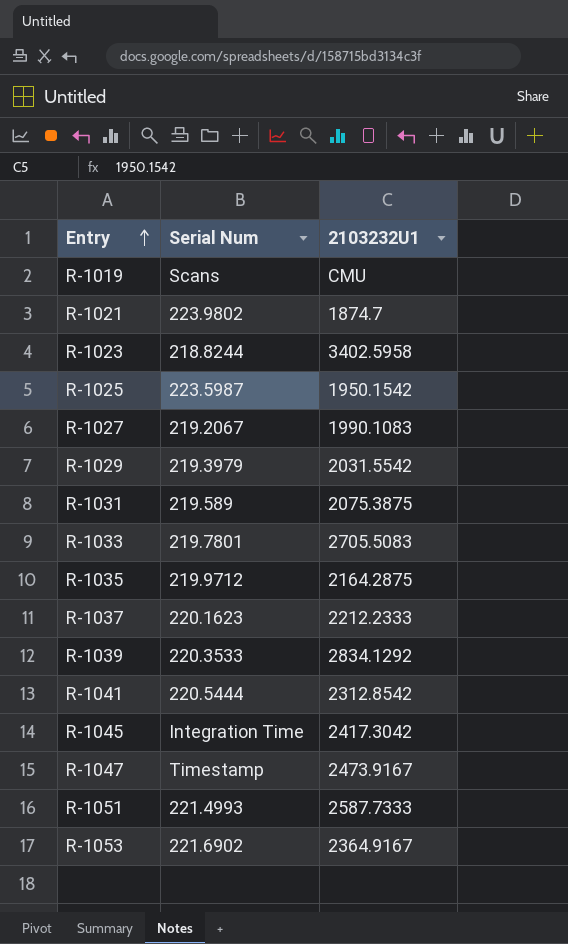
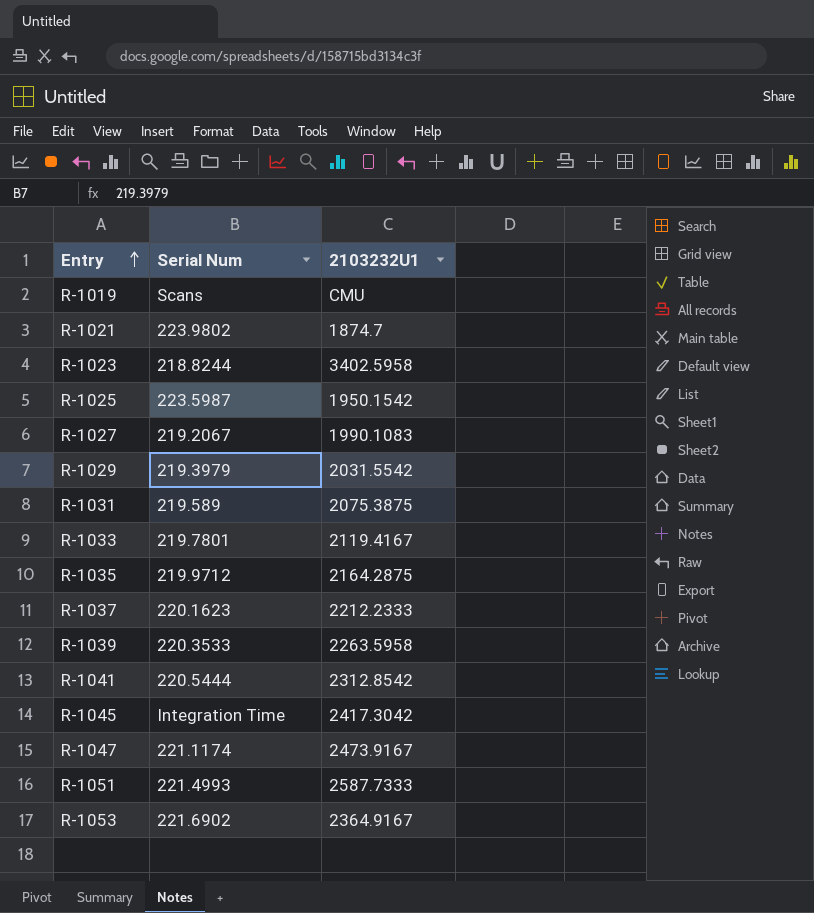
R-1033 | 2103232U1: 2705.5083 -> 2119.4167
R-1039 | 2103232U1: 2834.1292 -> 2263.5958
R-1047 | Serial Num: Timestamp -> 221.1174

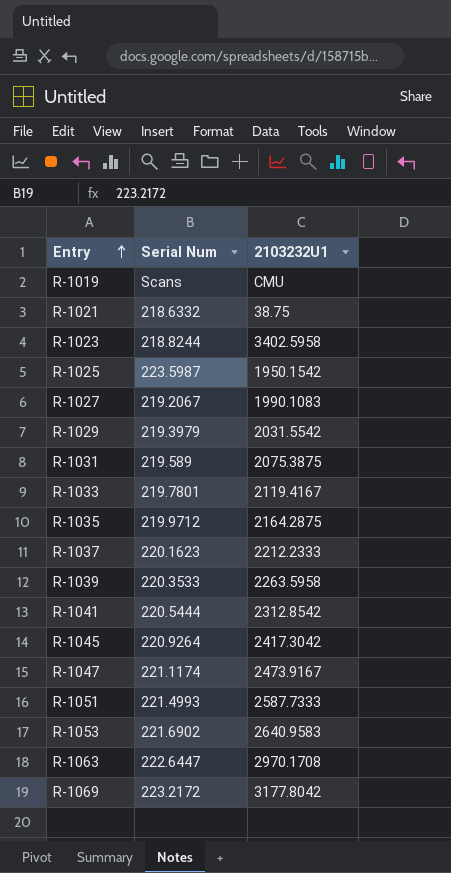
R-1021 | Serial Num: 223.9802 -> 218.6332
R-1021 | 2103232U1: 1874.7 -> 38.75
R-1045 | Serial Num: Integration Time -> 220.9264
R-1053 | 2103232U1: 2364.9167 -> 2640.9583
row R-1063: none -> 222.6447 | 2970.1708
row R-1069: none -> 223.2172 | 3177.8042

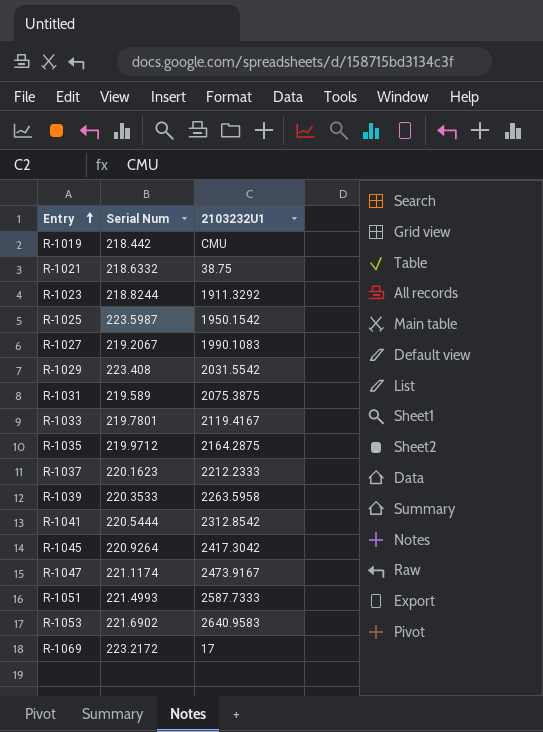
row R-1063: 222.6447 | 2970.1708 -> none
R-1019 | Serial Num: Scans -> 218.442
R-1023 | 2103232U1: 3402.5958 -> 1911.3292
R-1029 | Serial Num: 219.3979 -> 223.408
R-1069 | 2103232U1: 3177.8042 -> 17

